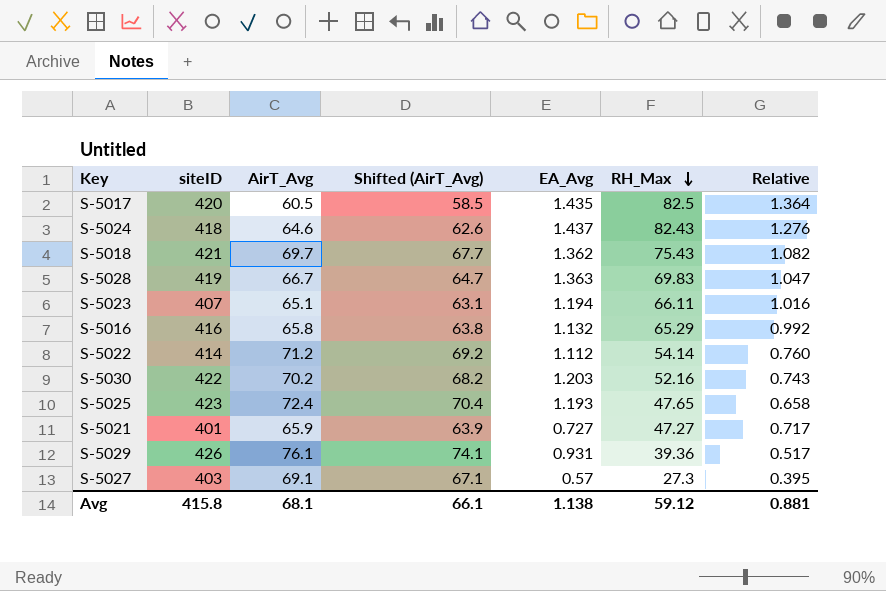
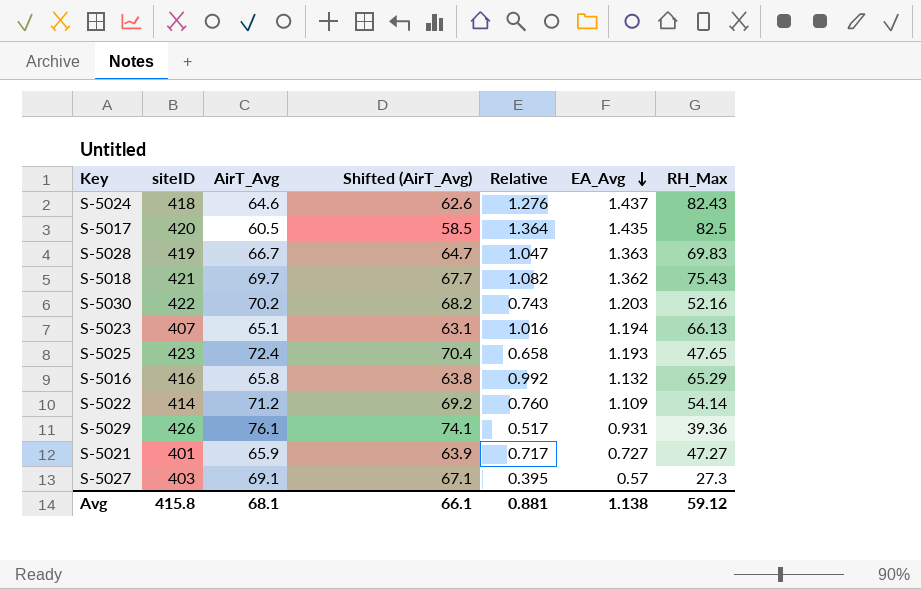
row order: RH_Max descending -> EA_Avg descending
column Relative | position: 7 -> 5
S-5023 | RH_Max: 66.11 -> 66.13
S-5022 | EA_Avg: 1.112 -> 1.109

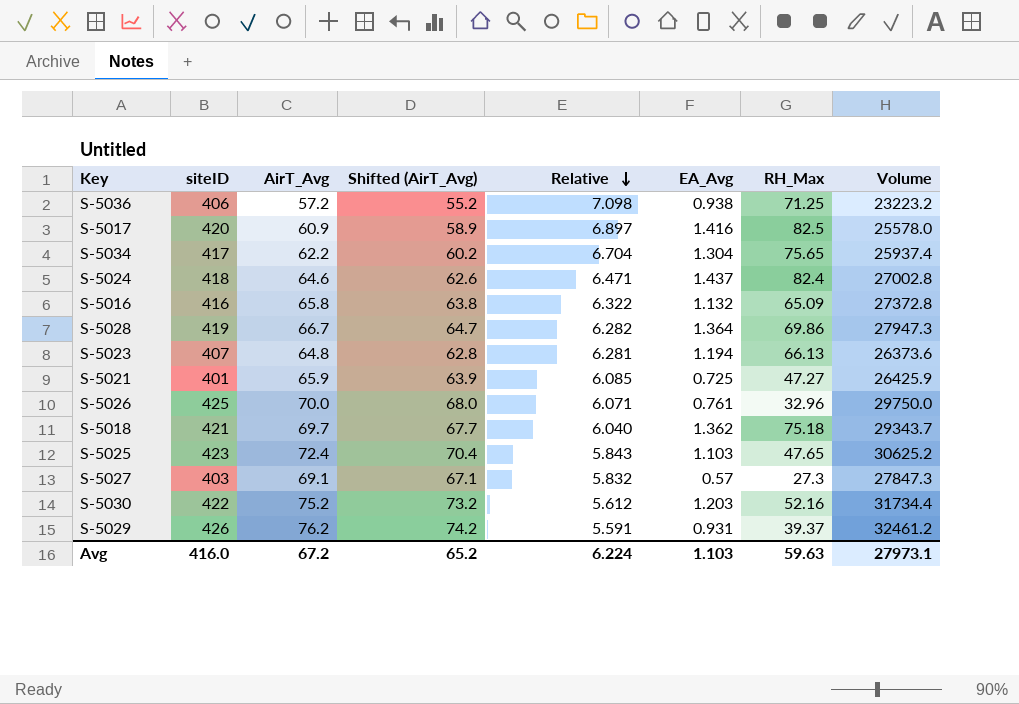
row order: EA_Avg descending -> Relative descending
column Relative | formula: [RH_Max] / [AirT_Avg] -> [siteID] / [AirT_Avg]
column Volume | formula: none -> [siteID] * [AirT_Avg]
row S-5022: 414 | 71.2 | 69.2 | 0.760 | 1.109 | 54.14 -> none
row S-5036: none -> 406 | 57.2 | 55.2 | 7.098 | 0.938 | 71.25 | 23223.2
S-5017 | AirT_Avg: 60.5 -> 60.9
S-5017 | Shifted (AirT_Avg): 58.5 -> 58.9
S-5017 | EA_Avg: 1.435 -> 1.416
row S-5034: none -> 417 | 62.2 | 60.2 | 6.704 | 1.304 | 75.65 | 25937.4
S-5024 | RH_Max: 82.43 -> 82.4
S-5016 | RH_Max: 65.29 -> 65.09
S-5028 | EA_Avg: 1.363 -> 1.364
S-5028 | RH_Max: 69.83 -> 69.86
S-5023 | AirT_Avg: 65.1 -> 64.8
S-5023 | Shifted (AirT_Avg): 63.1 -> 62.8
S-5021 | EA_Avg: 0.727 -> 0.725
row S-5026: none -> 425 | 70.0 | 68.0 | 6.071 | 0.761 | 32.96 | 29750.0
S-5018 | RH_Max: 75.43 -> 75.18
S-5025 | EA_Avg: 1.193 -> 1.103
S-5030 | AirT_Avg: 70.2 -> 75.2
S-5030 | Shifted (AirT_Avg): 68.2 -> 73.2
S-5029 | AirT_Avg: 76.1 -> 76.2
S-5029 | Shifted (AirT_Avg): 74.1 -> 74.2
S-5029 | RH_Max: 39.36 -> 39.37
Avg | siteID: 415.8 -> 416.0
Avg | AirT_Avg: 68.1 -> 67.2
Avg | Shifted (AirT_Avg): 66.1 -> 65.2
Avg | Relative: 0.881 -> 6.224
Avg | EA_Avg: 1.138 -> 1.103
Avg | RH_Max: 59.12 -> 59.63

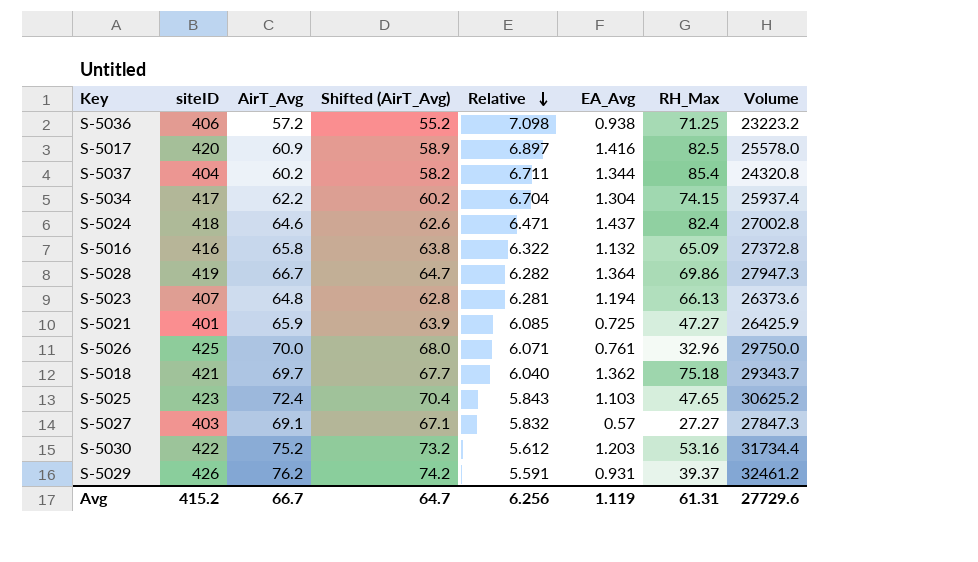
row S-5037: none -> 404 | 60.2 | 58.2 | 6.711 | 1.344 | 85.4 | 24320.8
S-5034 | RH_Max: 75.65 -> 74.15
S-5027 | RH_Max: 27.3 -> 27.27
S-5030 | RH_Max: 52.16 -> 53.16
Avg | siteID: 416.0 -> 415.2
Avg | AirT_Avg: 67.2 -> 66.7
Avg | Shifted (AirT_Avg): 65.2 -> 64.7
Avg | Relative: 6.224 -> 6.256
Avg | EA_Avg: 1.103 -> 1.119
Avg | RH_Max: 59.63 -> 61.31
Avg | Volume: 27973.1 -> 27729.6

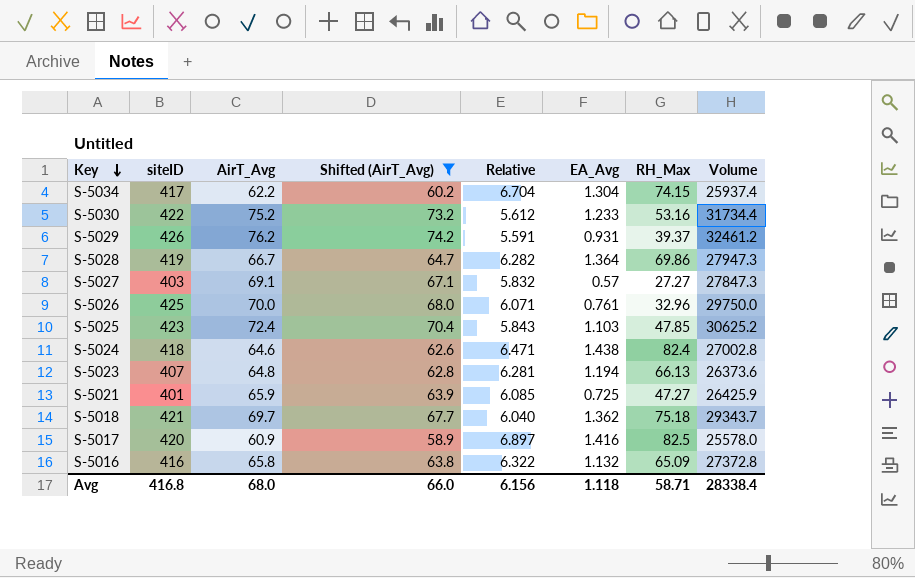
filter: none -> Shifted (AirT_Avg) >= 58.9
row order: Relative descending -> Key descending
S-5030 | EA_Avg: 1.203 -> 1.233
S-5025 | RH_Max: 47.65 -> 47.85
S-5024 | EA_Avg: 1.437 -> 1.438
Avg | siteID: 415.2 -> 416.8
Avg | AirT_Avg: 66.7 -> 68.0
Avg | Shifted (AirT_Avg): 64.7 -> 66.0
Avg | Relative: 6.256 -> 6.156
Avg | EA_Avg: 1.119 -> 1.118
Avg | RH_Max: 61.31 -> 58.71
Avg | Volume: 27729.6 -> 28338.4

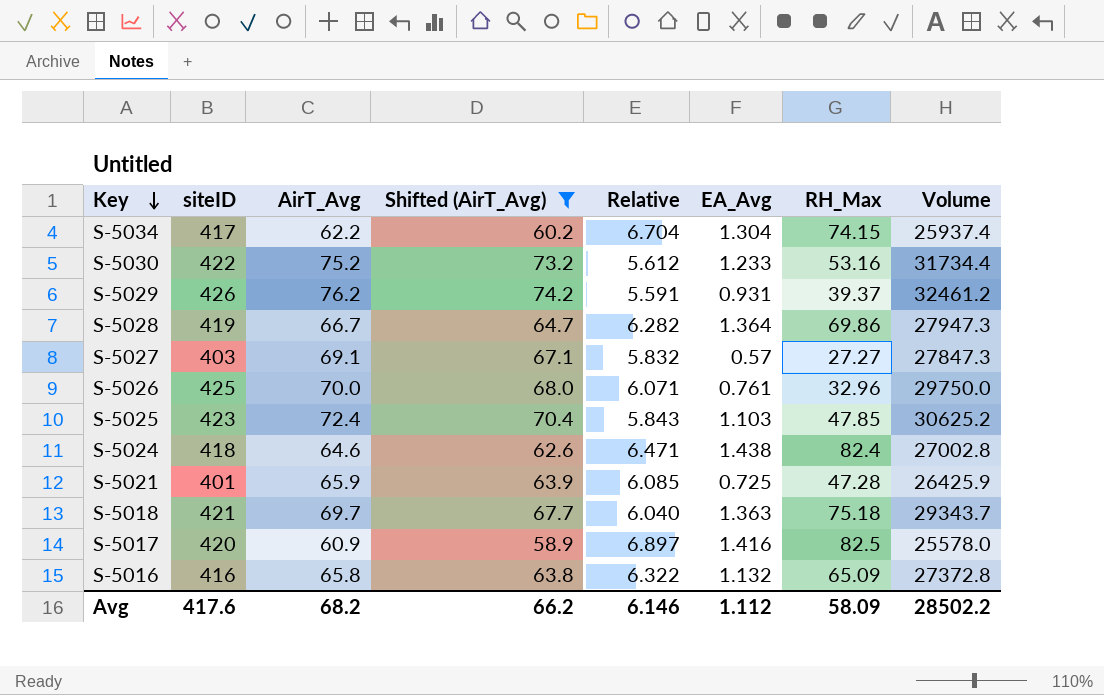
row S-5023: 407 | 64.8 | 62.8 | 6.281 | 1.194 | 66.13 | 26373.6 -> none
S-5021 | RH_Max: 47.27 -> 47.28
S-5018 | EA_Avg: 1.362 -> 1.363
Avg | siteID: 416.8 -> 417.6
Avg | AirT_Avg: 68.0 -> 68.2
Avg | Shifted (AirT_Avg): 66.0 -> 66.2
Avg | Relative: 6.156 -> 6.146
Avg | EA_Avg: 1.118 -> 1.112
Avg | RH_Max: 58.71 -> 58.09
Avg | Volume: 28338.4 -> 28502.2

